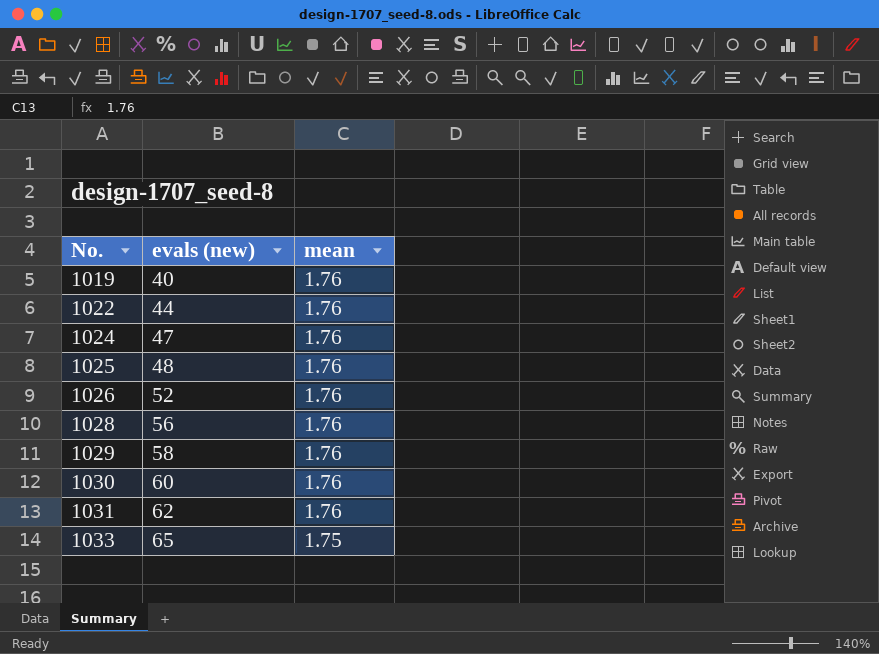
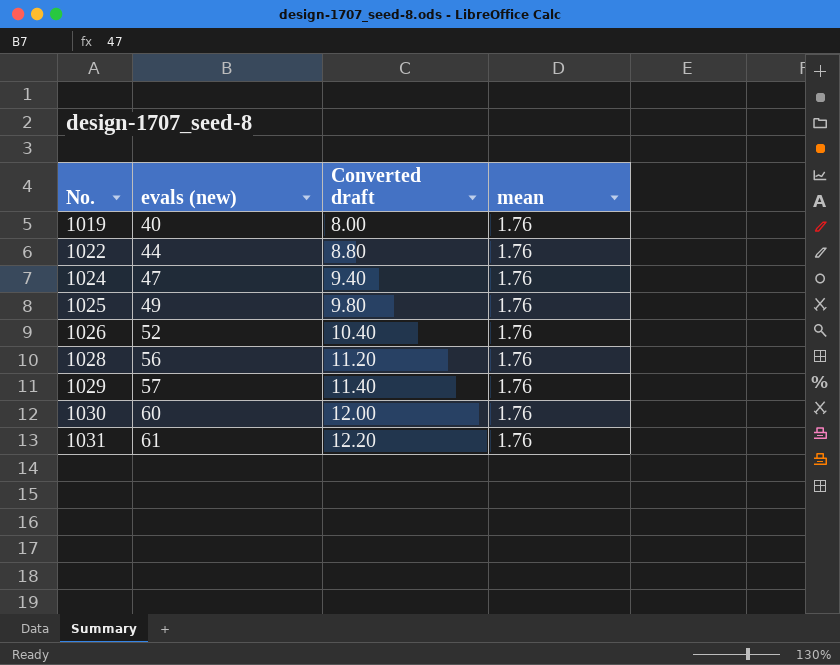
column Converted draft | formula: none -> [evals (new)] * 0.2
row 1033: 65 | 1.75 -> none
1025 | evals (new): 48 -> 49
1029 | evals (new): 58 -> 57
1031 | evals (new): 62 -> 61

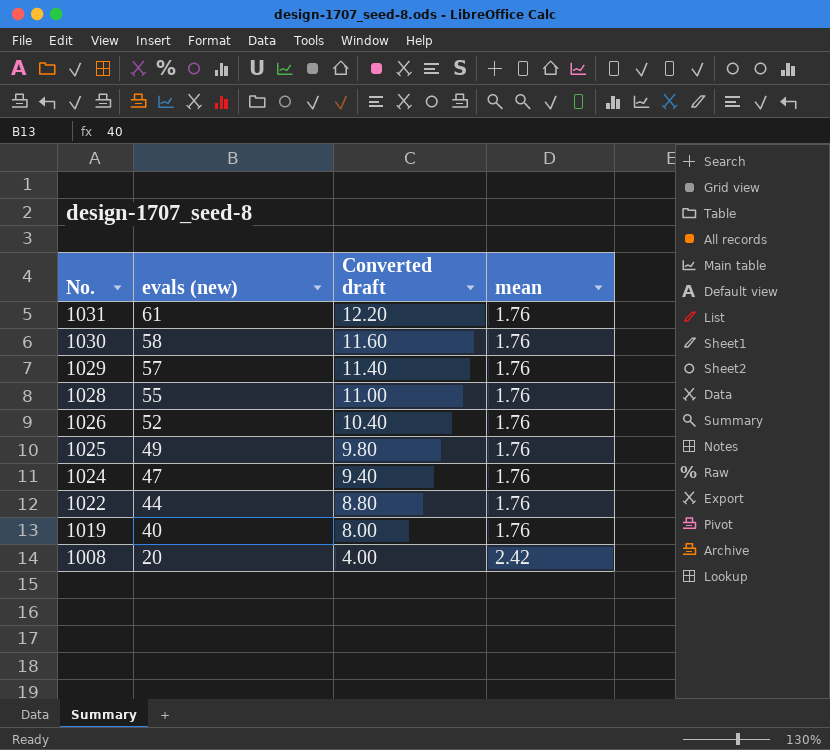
row order: No. ascending -> No. descending
1030 | evals (new): 60 -> 58
1030 | Converted draft: 12.00 -> 11.60
1028 | evals (new): 56 -> 55
1028 | Converted draft: 11.20 -> 11.00
row 1008: none -> 20 | 4.00 | 2.42

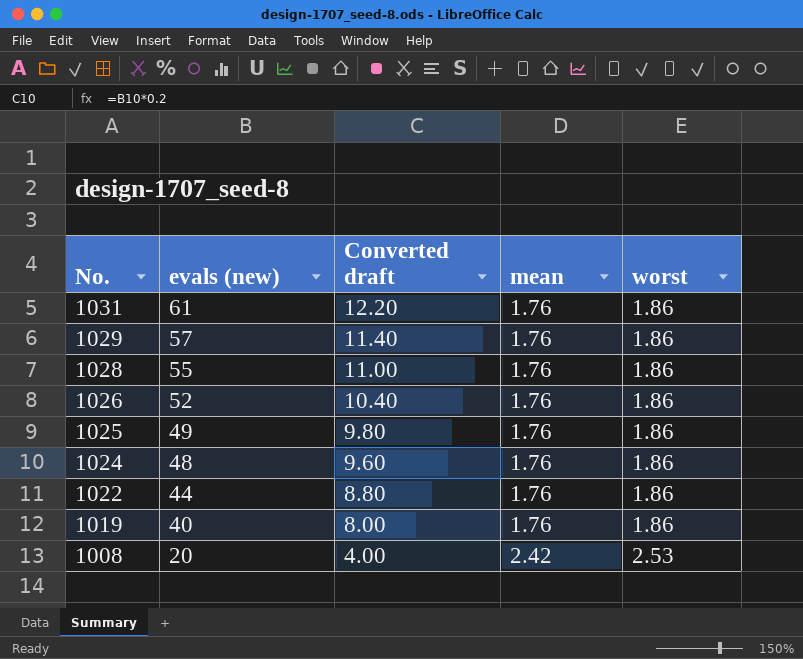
column worst | position: none -> 5
row 1030: 58 | 11.60 | 1.76 -> none
1024 | evals (new): 47 -> 48
1024 | Converted draft: 9.40 -> 9.60

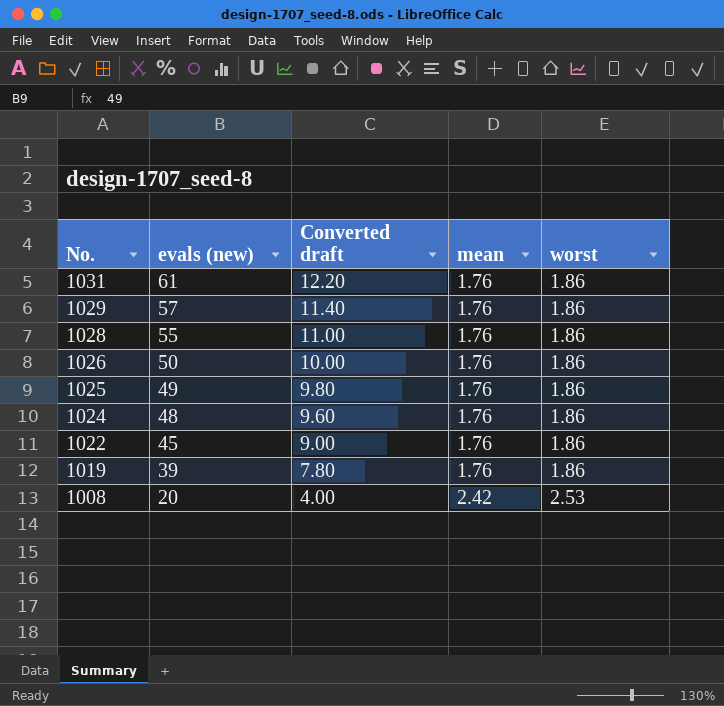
1026 | evals (new): 52 -> 50
1026 | Converted draft: 10.40 -> 10.00
1022 | evals (new): 44 -> 45
1022 | Converted draft: 8.80 -> 9.00
1019 | evals (new): 40 -> 39
1019 | Converted draft: 8.00 -> 7.80

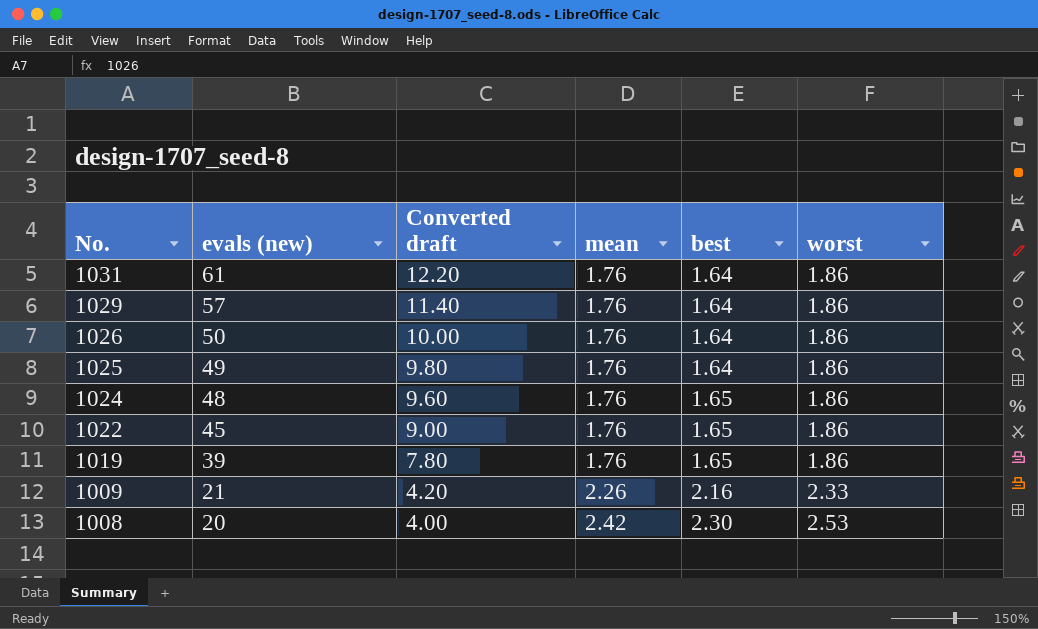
column best | position: none -> 5
row 1028: 55 | 11.00 | 1.76 | 1.86 -> none
row 1009: none -> 21 | 4.20 | 2.26 | 2.16 | 2.33

